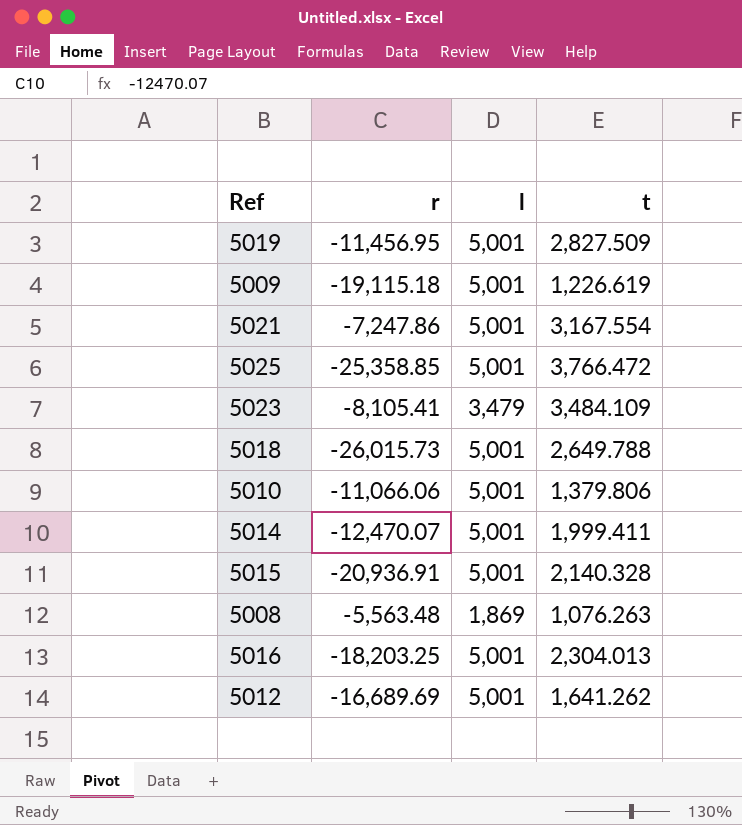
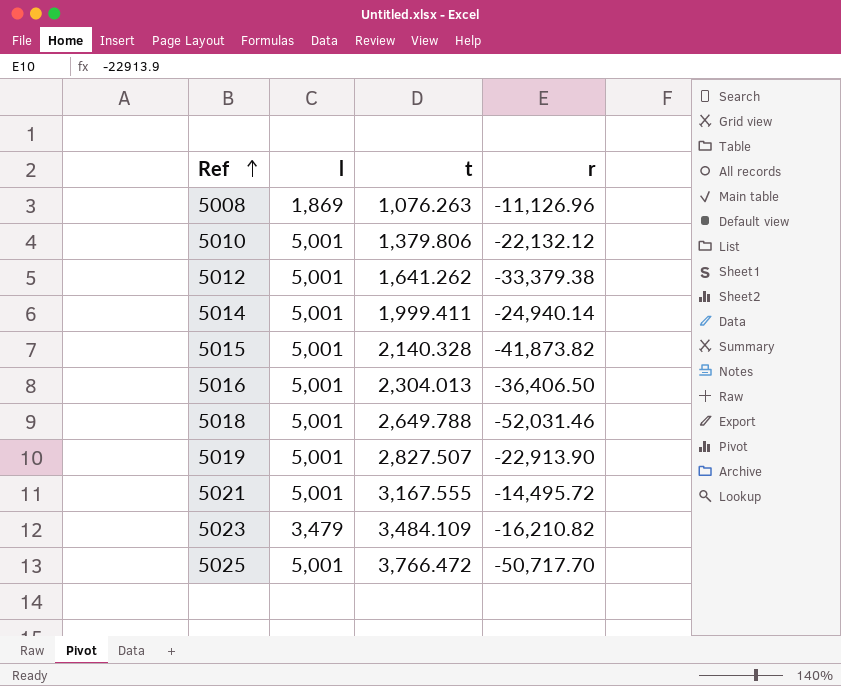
row order: none -> Ref ascending
column r | position: 2 -> 4
row 5009: -19,115.18 | 5,001 | 1,226.619 -> none
5008 | r: -5,563.48 -> -11,126.96
5010 | r: -11,066.06 -> -22,132.12
5012 | r: -16,689.69 -> -33,379.38
5014 | r: -12,470.07 -> -24,940.14
5015 | r: -20,936.91 -> -41,873.82
5016 | r: -18,203.25 -> -36,406.50
5018 | r: -26,015.73 -> -52,031.46
5019 | t: 2,827.509 -> 2,827.507
5019 | r: -11,456.95 -> -22,913.90
5021 | t: 3,167.554 -> 3,167.555
5021 | r: -7,247.86 -> -14,495.72
5023 | r: -8,105.41 -> -16,210.82
5025 | r: -25,358.85 -> -50,717.70

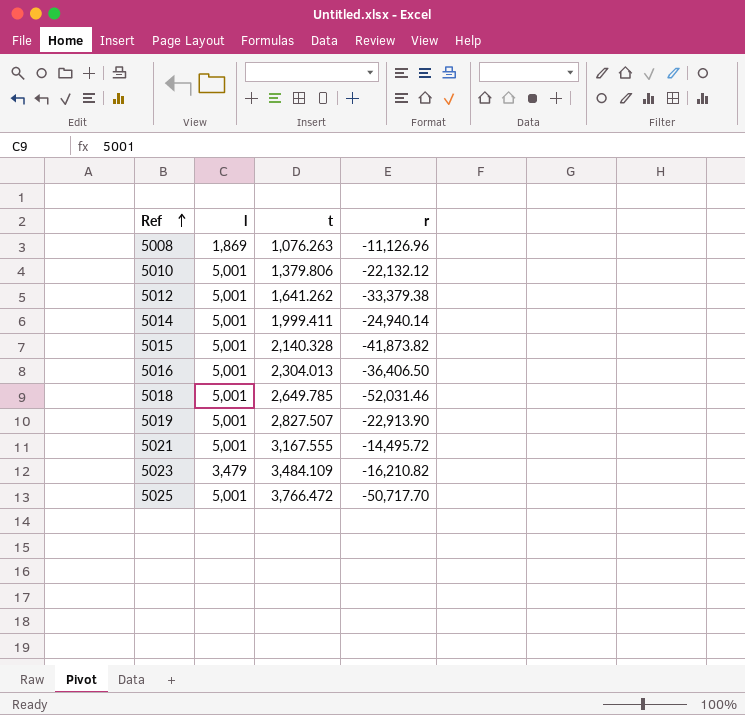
5018 | t: 2,649.788 -> 2,649.785

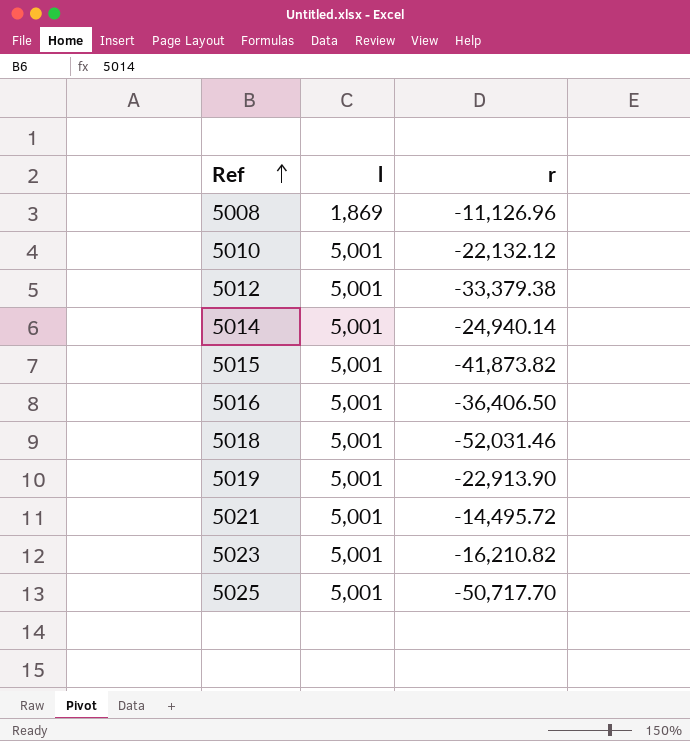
column t | position: 3 -> none
5023 | l: 3,479 -> 5,001

